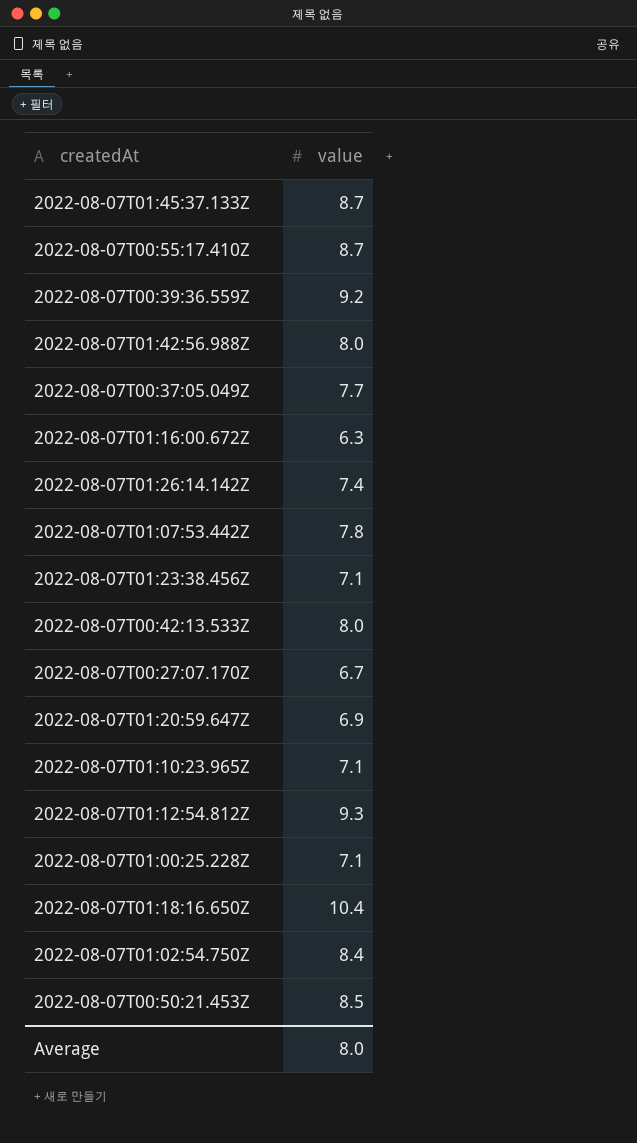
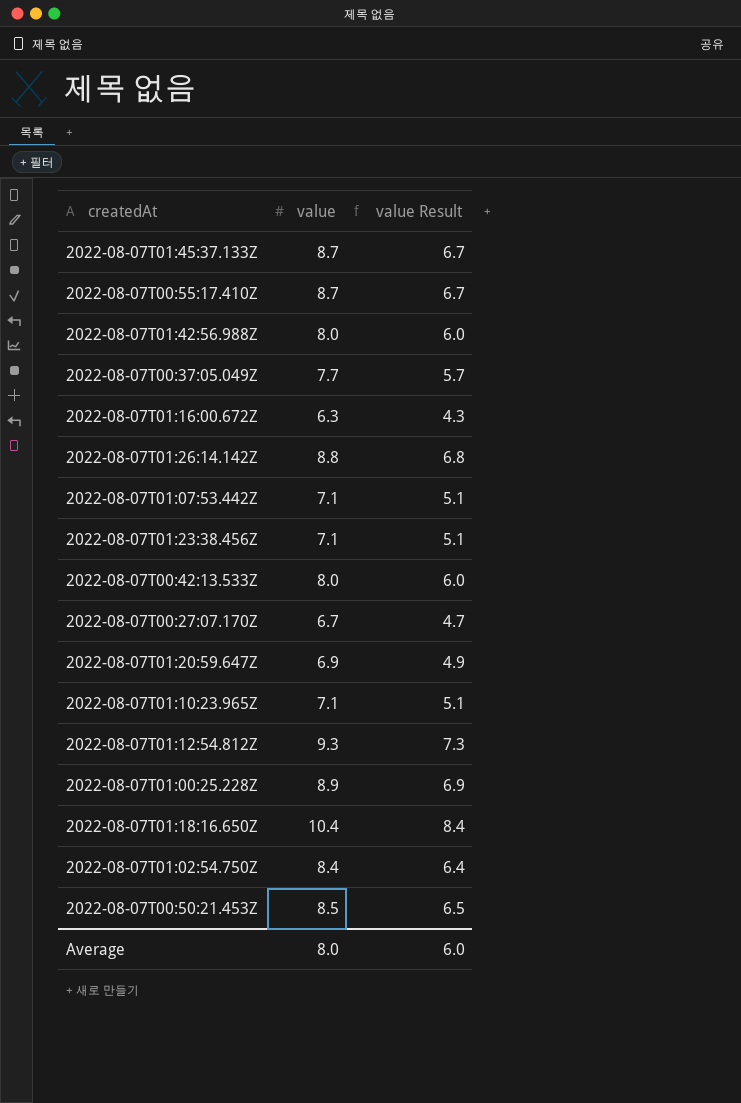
column value Result | formula: none -> [value] - 2
row 2022-08-07T00:39:36.559Z: 9.2 -> none
2022-08-07T01:26:14.142Z | value: 7.4 -> 8.8
2022-08-07T01:07:53.442Z | value: 7.8 -> 7.1
2022-08-07T01:00:25.228Z | value: 7.1 -> 8.9

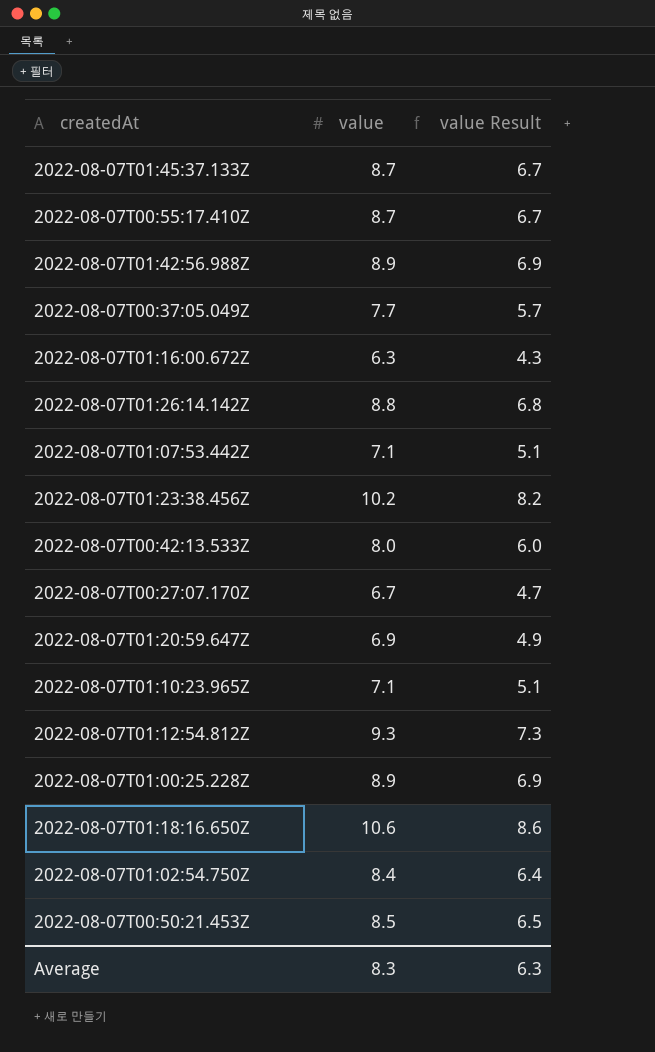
2022-08-07T01:42:56.988Z | value: 8.0 -> 8.9
2022-08-07T01:42:56.988Z | value Result: 6.0 -> 6.9
2022-08-07T01:23:38.456Z | value: 7.1 -> 10.2
2022-08-07T01:23:38.456Z | value Result: 5.1 -> 8.2
2022-08-07T01:18:16.650Z | value: 10.4 -> 10.6
2022-08-07T01:18:16.650Z | value Result: 8.4 -> 8.6
Average | value: 8.0 -> 8.3
Average | value Result: 6.0 -> 6.3

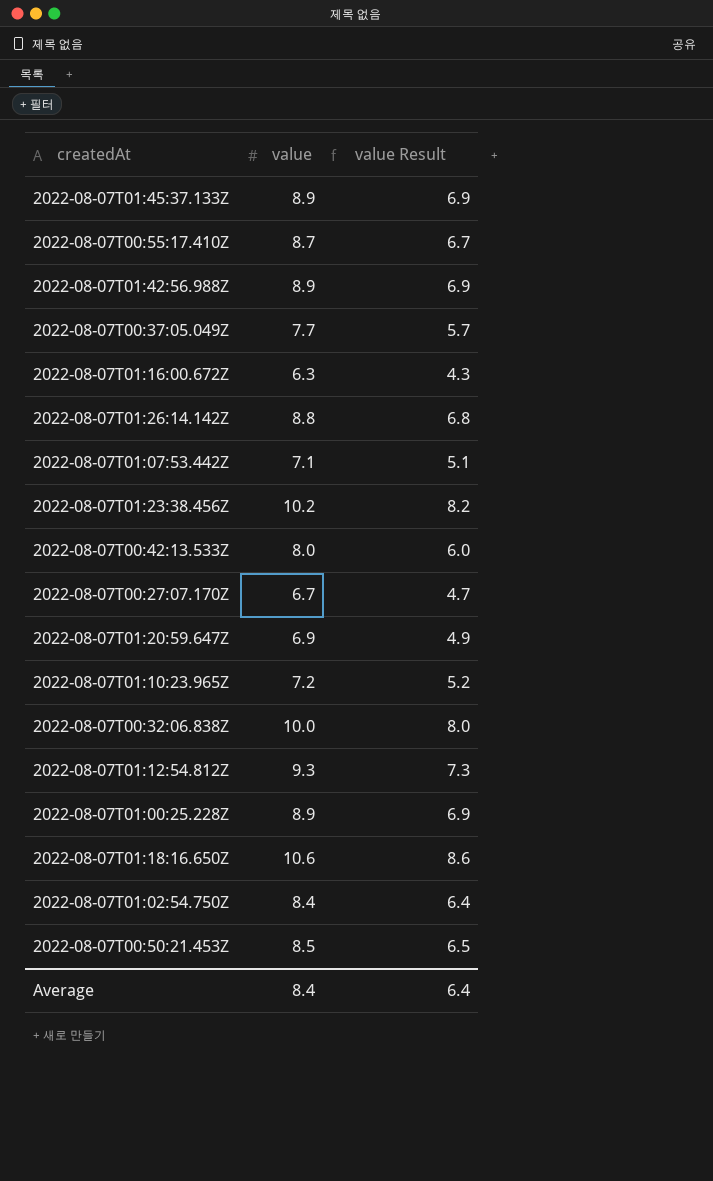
2022-08-07T01:45:37.133Z | value: 8.7 -> 8.9
2022-08-07T01:45:37.133Z | value Result: 6.7 -> 6.9
2022-08-07T01:10:23.965Z | value: 7.1 -> 7.2
2022-08-07T01:10:23.965Z | value Result: 5.1 -> 5.2
row 2022-08-07T00:32:06.838Z: none -> 10.0 | 8.0
Average | value: 8.3 -> 8.4
Average | value Result: 6.3 -> 6.4

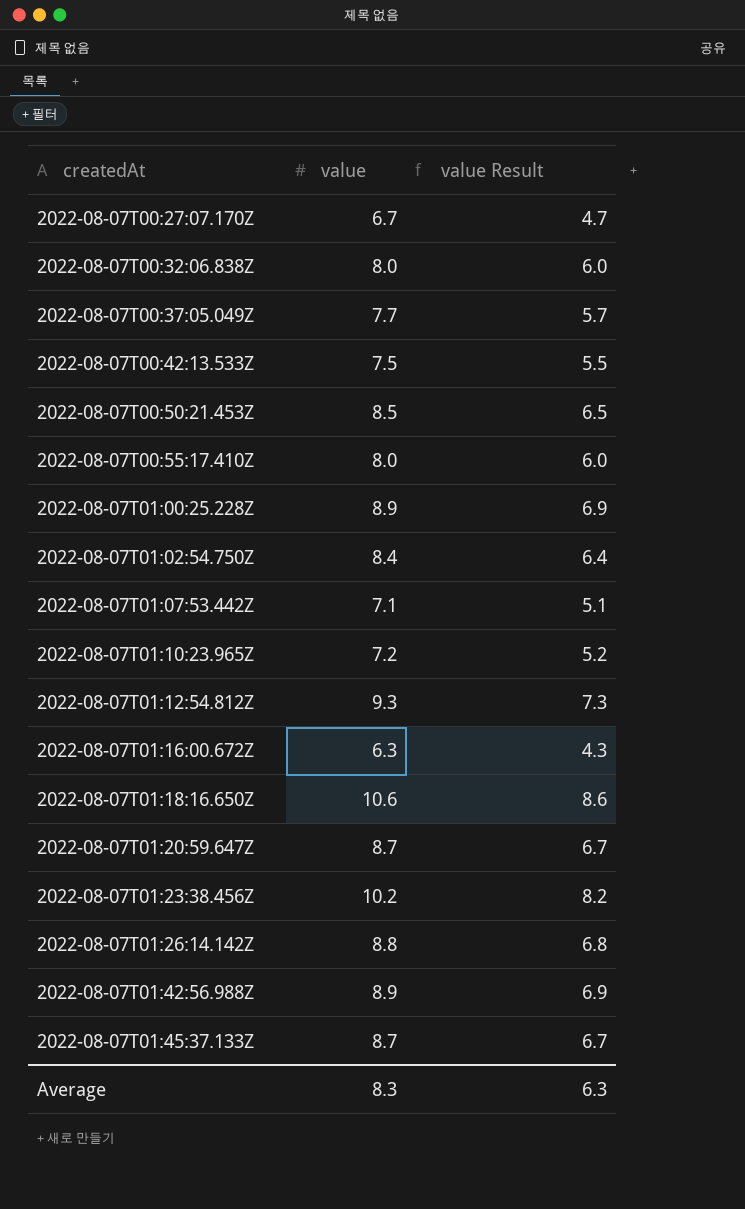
row order: none -> createdAt ascending
2022-08-07T00:32:06.838Z | value: 10.0 -> 8.0
2022-08-07T00:32:06.838Z | value Result: 8.0 -> 6.0
2022-08-07T00:42:13.533Z | value: 8.0 -> 7.5
2022-08-07T00:42:13.533Z | value Result: 6.0 -> 5.5
2022-08-07T00:55:17.410Z | value: 8.7 -> 8.0
2022-08-07T00:55:17.410Z | value Result: 6.7 -> 6.0
2022-08-07T01:20:59.647Z | value: 6.9 -> 8.7
2022-08-07T01:20:59.647Z | value Result: 4.9 -> 6.7
2022-08-07T01:45:37.133Z | value: 8.9 -> 8.7
2022-08-07T01:45:37.133Z | value Result: 6.9 -> 6.7
Average | value: 8.4 -> 8.3
Average | value Result: 6.4 -> 6.3

